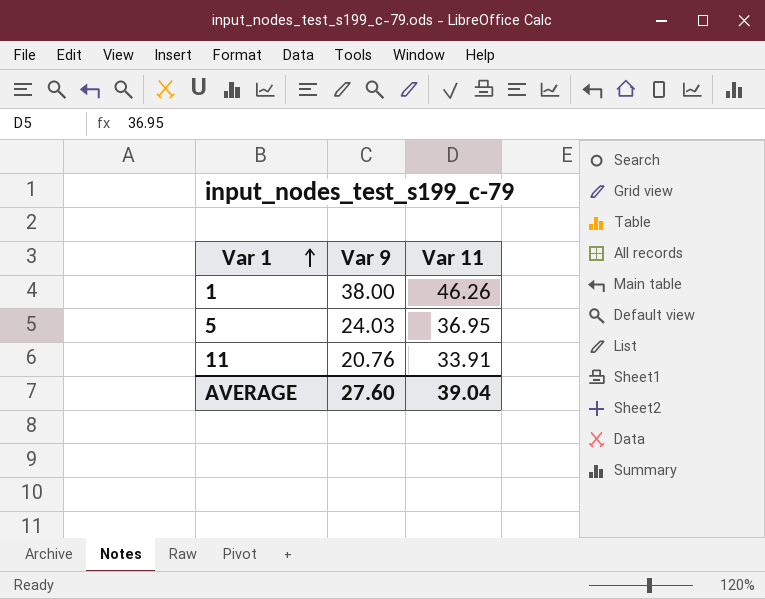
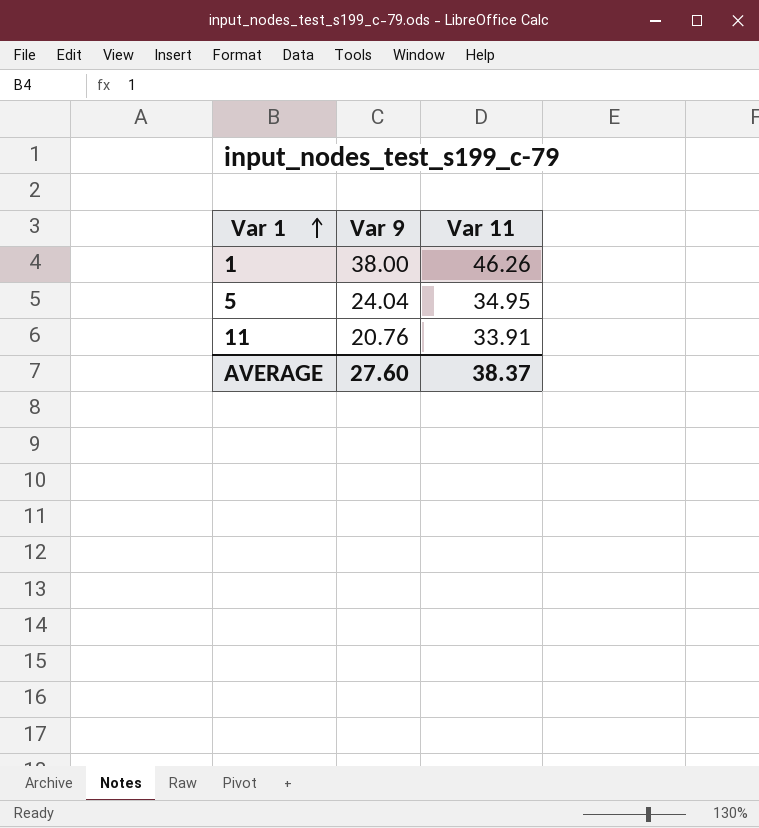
5 | Var 9: 24.03 -> 24.04
5 | Var 11: 36.95 -> 34.95
AVERAGE | Var 11: 39.04 -> 38.37

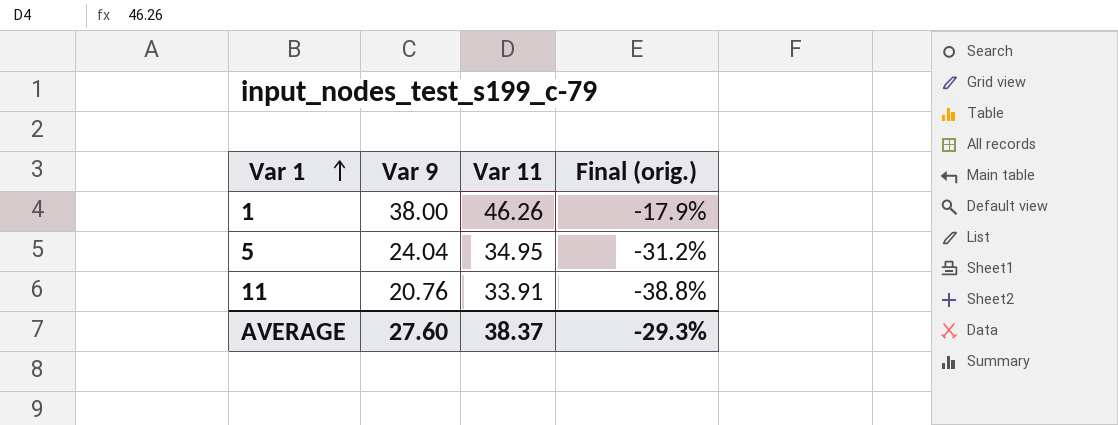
column Final (orig.) | formula: none -> ([Var 9] - [Var 11]) / [Var 11]

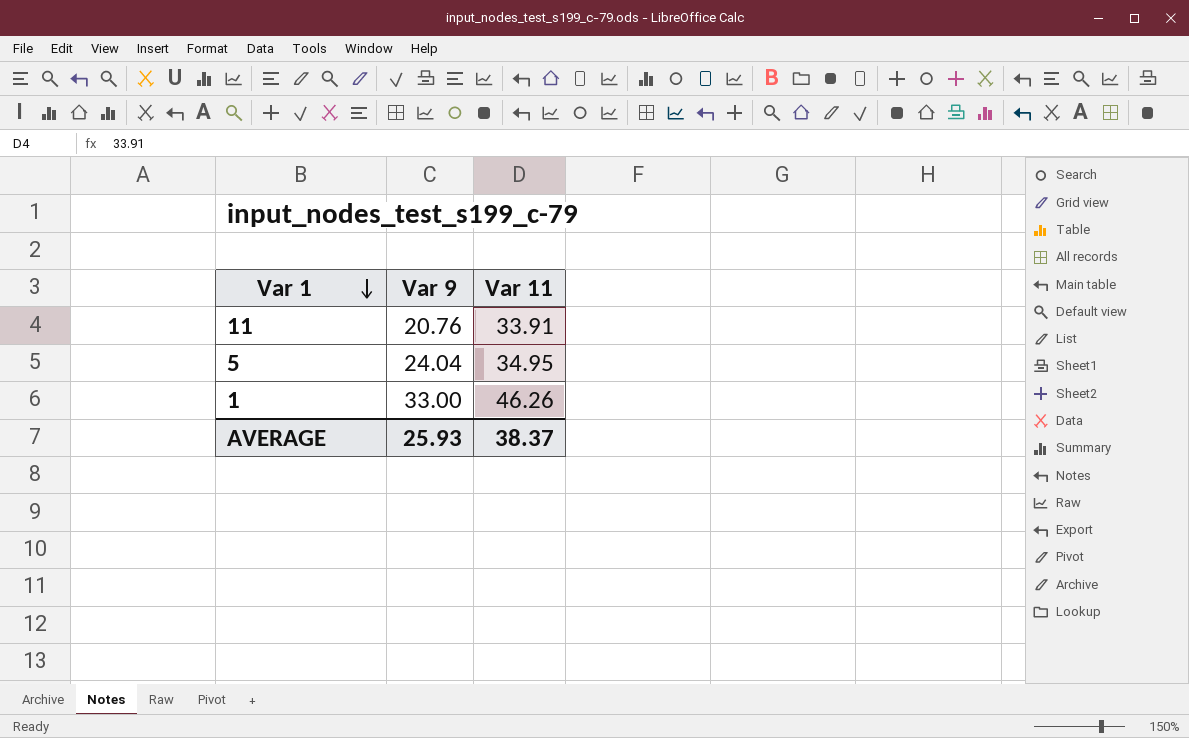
row order: Var 1 ascending -> Var 1 descending
column Final (orig.) | formula: ([Var 9] - [Var 11]) / [Var 11] -> none
1 | Var 9: 38.00 -> 33.00
AVERAGE | Var 9: 27.60 -> 25.93

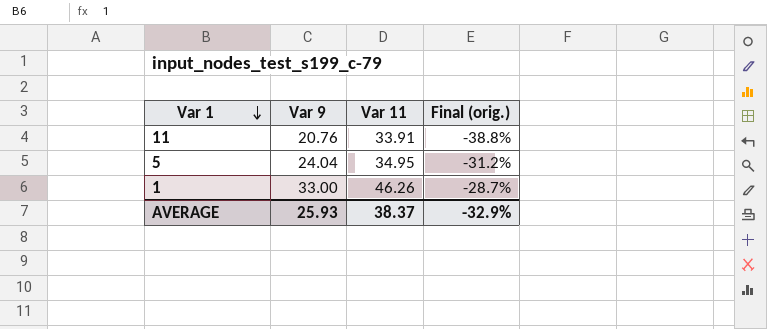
column Final (orig.) | formula: none -> ([Var 9] - [Var 11]) / [Var 11]

